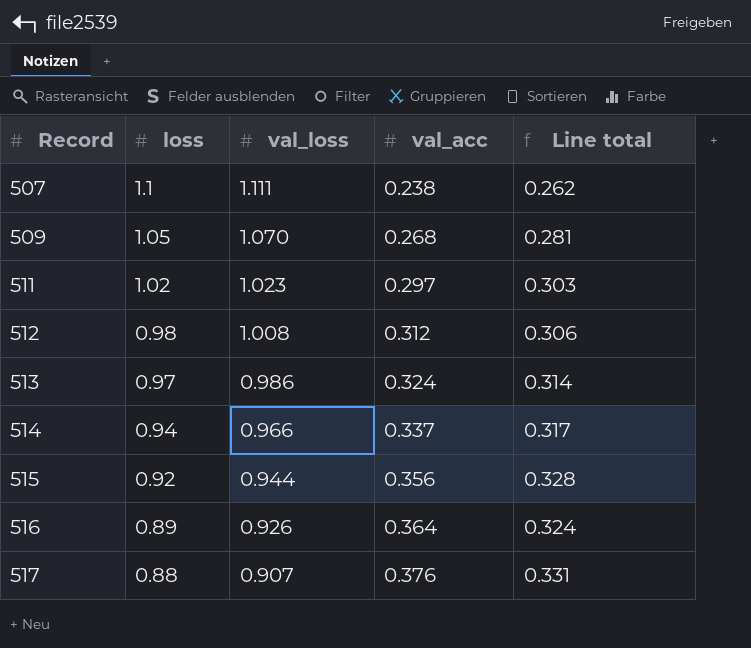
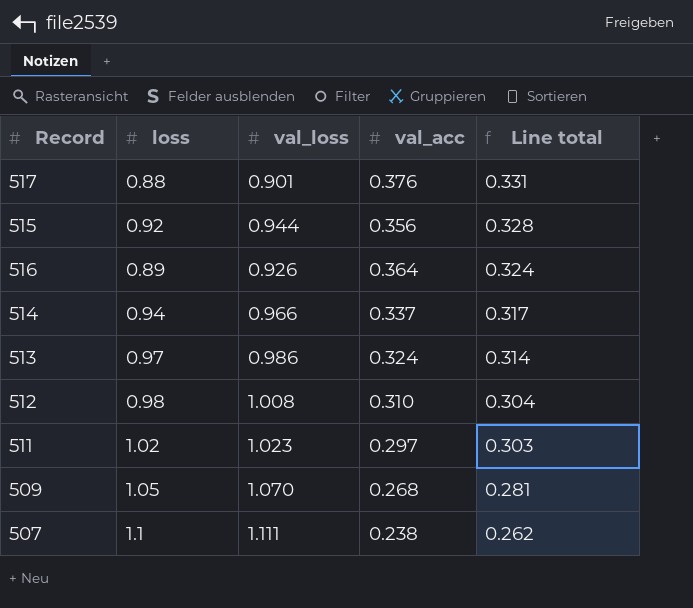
row order: Record ascending -> Line total descending
517 | val_loss: 0.907 -> 0.901
512 | val_acc: 0.312 -> 0.310
512 | Line total: 0.306 -> 0.304

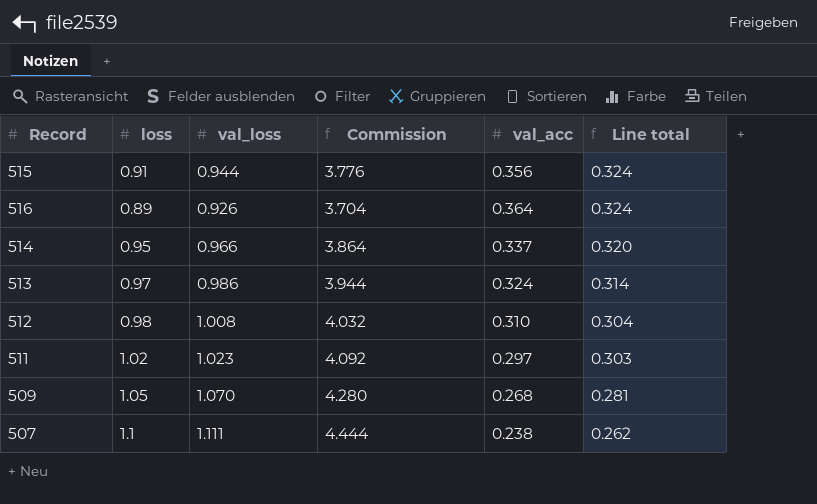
column Commission | formula: none -> [val_loss] * 4
row 517: 0.88 | 0.901 | 0.376 | 0.331 -> none
515 | loss: 0.92 -> 0.91
515 | Line total: 0.328 -> 0.324
514 | loss: 0.94 -> 0.95
514 | Line total: 0.317 -> 0.320

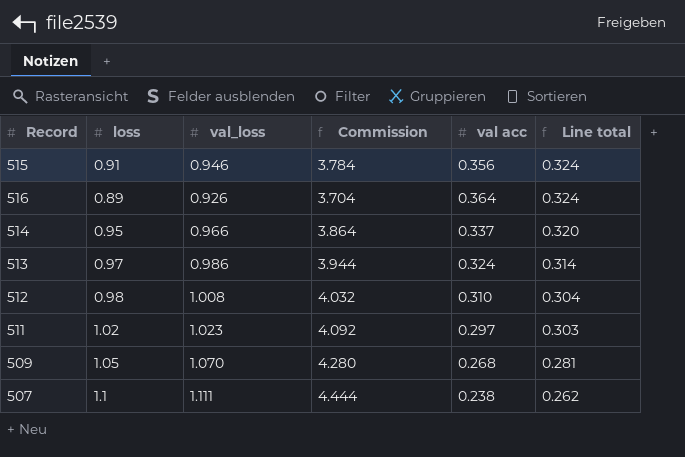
column name: val_acc -> val acc
515 | val_loss: 0.944 -> 0.946
515 | Commission: 3.776 -> 3.784

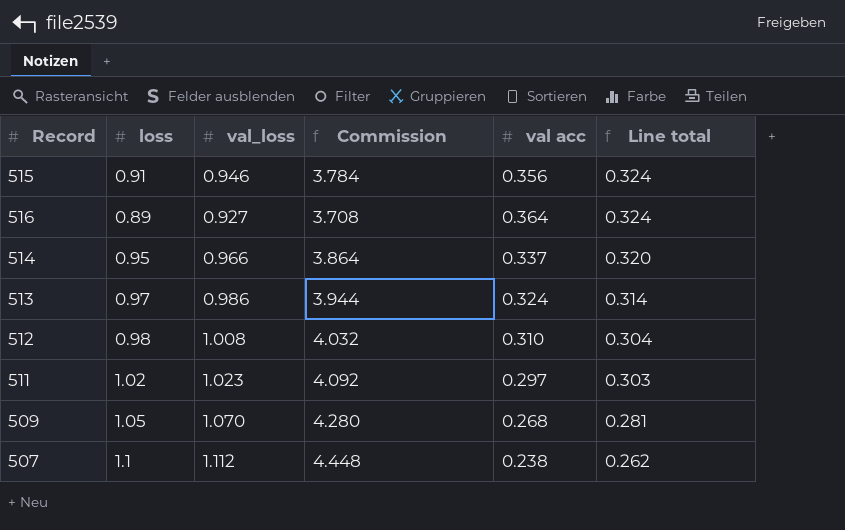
516 | val_loss: 0.926 -> 0.927
516 | Commission: 3.704 -> 3.708
507 | val_loss: 1.111 -> 1.112
507 | Commission: 4.444 -> 4.448

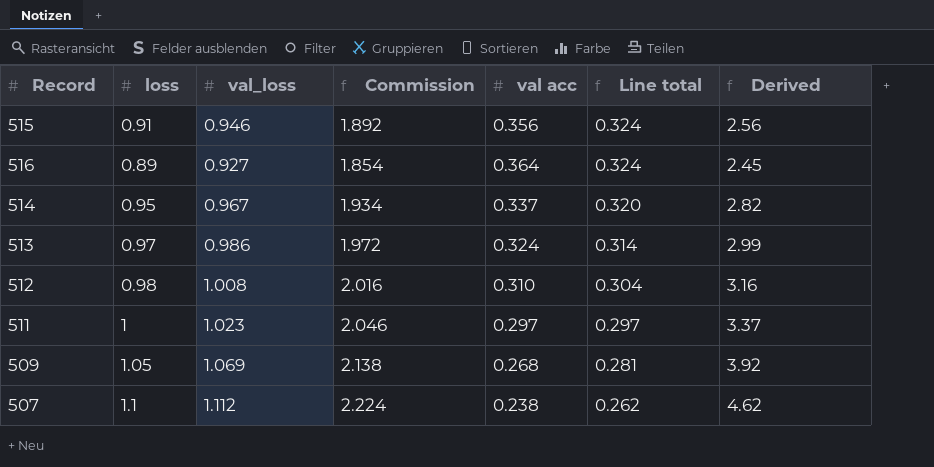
column Commission | formula: [val_loss] * 4 -> [val_loss] * 2
column Derived | formula: none -> [loss] / [val acc]
514 | val_loss: 0.966 -> 0.967
511 | loss: 1.02 -> 1
511 | Line total: 0.303 -> 0.297
509 | val_loss: 1.070 -> 1.069

